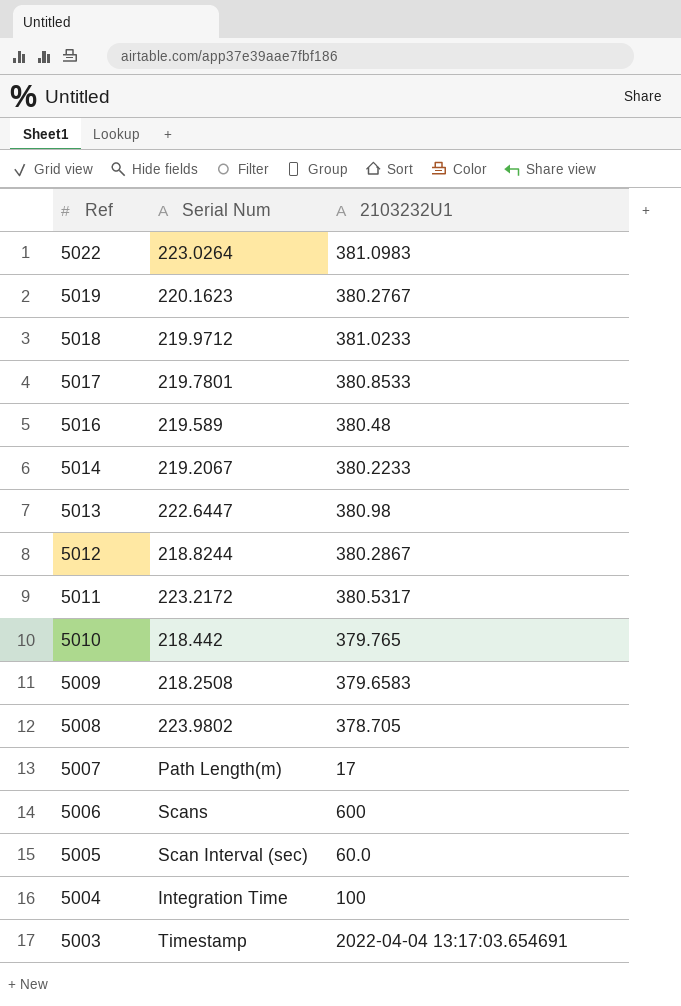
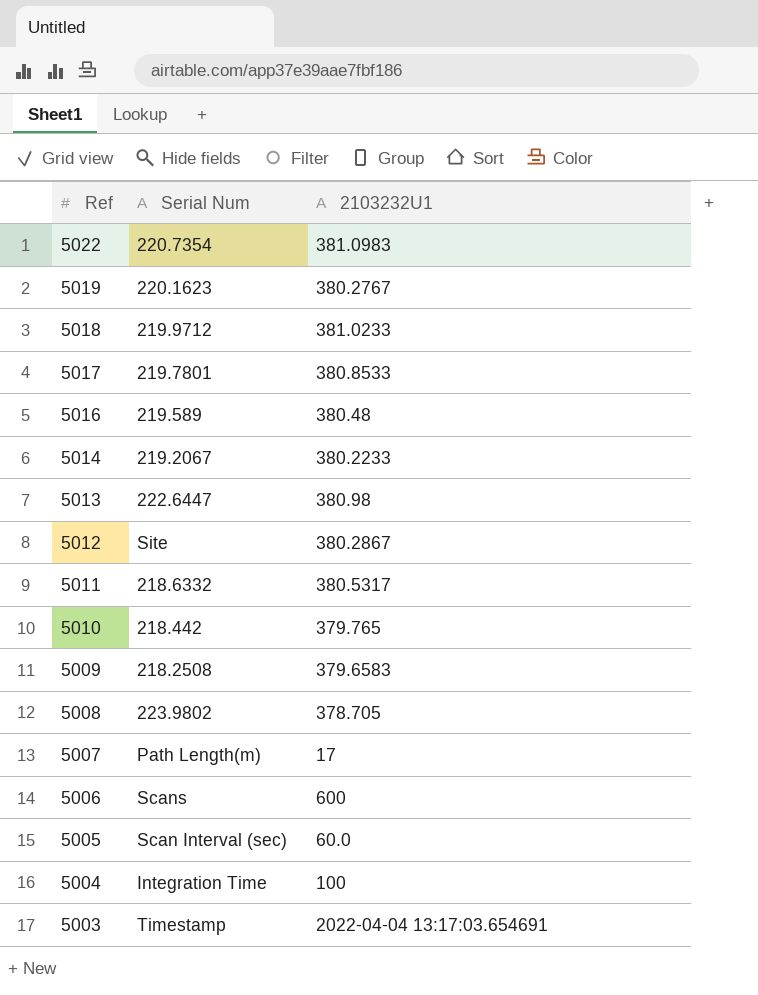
5022 | Serial Num: 223.0264 -> 220.7354
5012 | Serial Num: 218.8244 -> Site
5011 | Serial Num: 223.2172 -> 218.6332

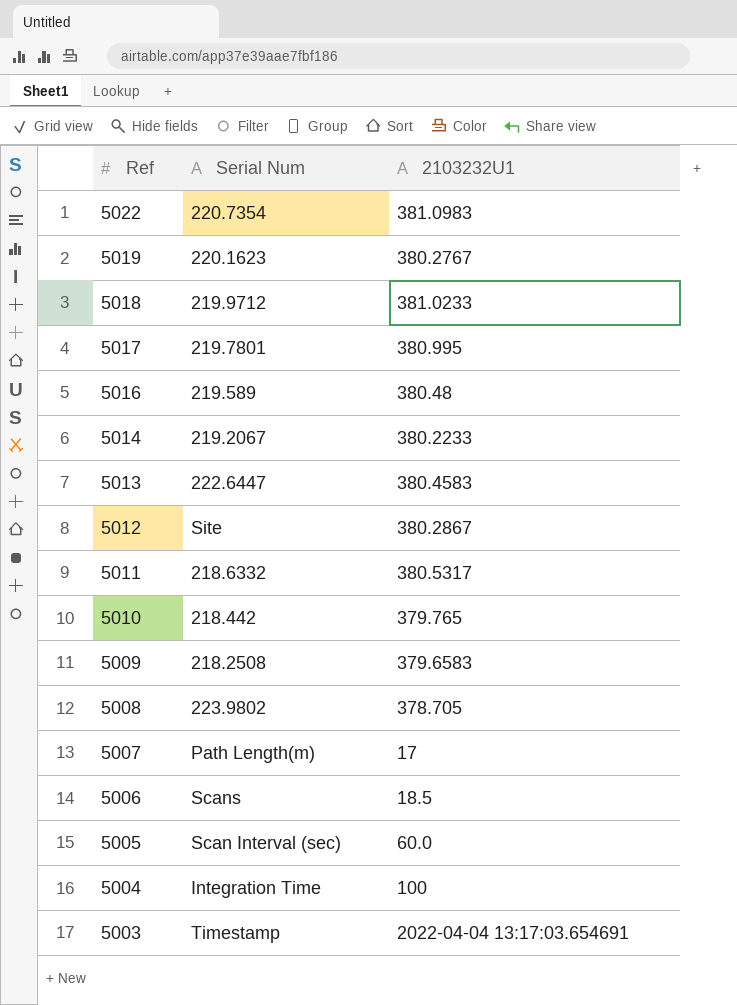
5017 | 2103232U1: 380.8533 -> 380.995
5013 | 2103232U1: 380.98 -> 380.4583
5006 | 2103232U1: 600 -> 18.5

